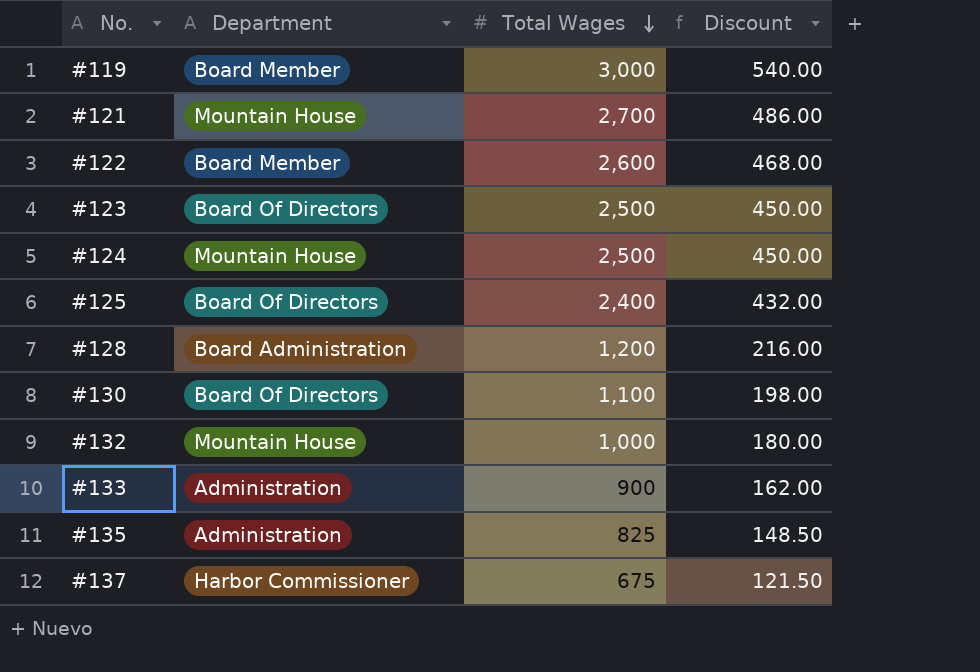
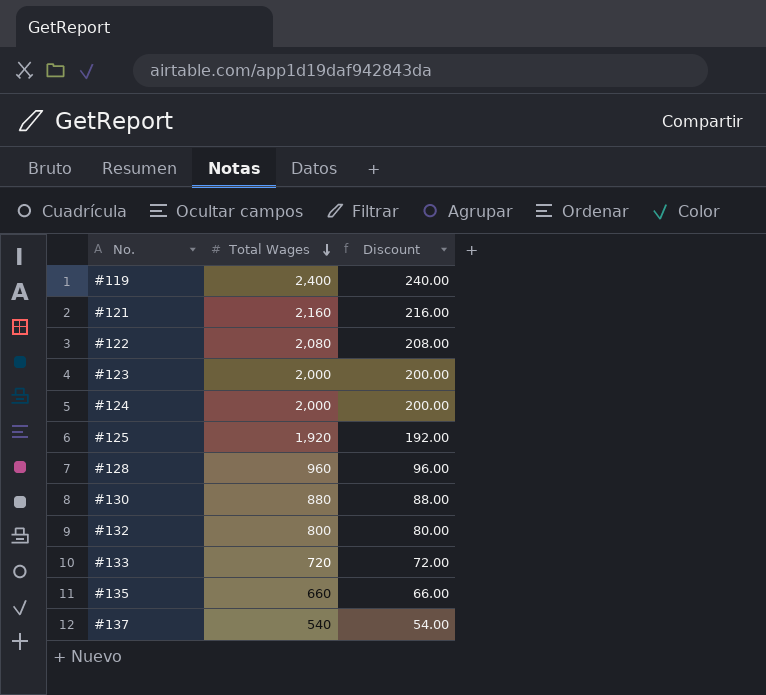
column Department | position: 2 -> none
column Discount | formula: [Total Wages] * 0.18 -> [Total Wages] * 0.1
#119 | Total Wages: 3,000 -> 2,400
#121 | Total Wages: 2,700 -> 2,160
#122 | Total Wages: 2,600 -> 2,080
#123 | Total Wages: 2,500 -> 2,000
#124 | Total Wages: 2,500 -> 2,000
#125 | Total Wages: 2,400 -> 1,920
#128 | Total Wages: 1,200 -> 960
#130 | Total Wages: 1,100 -> 880
#132 | Total Wages: 1,000 -> 800
#133 | Total Wages: 900 -> 720
#135 | Total Wages: 825 -> 660
#137 | Total Wages: 675 -> 540

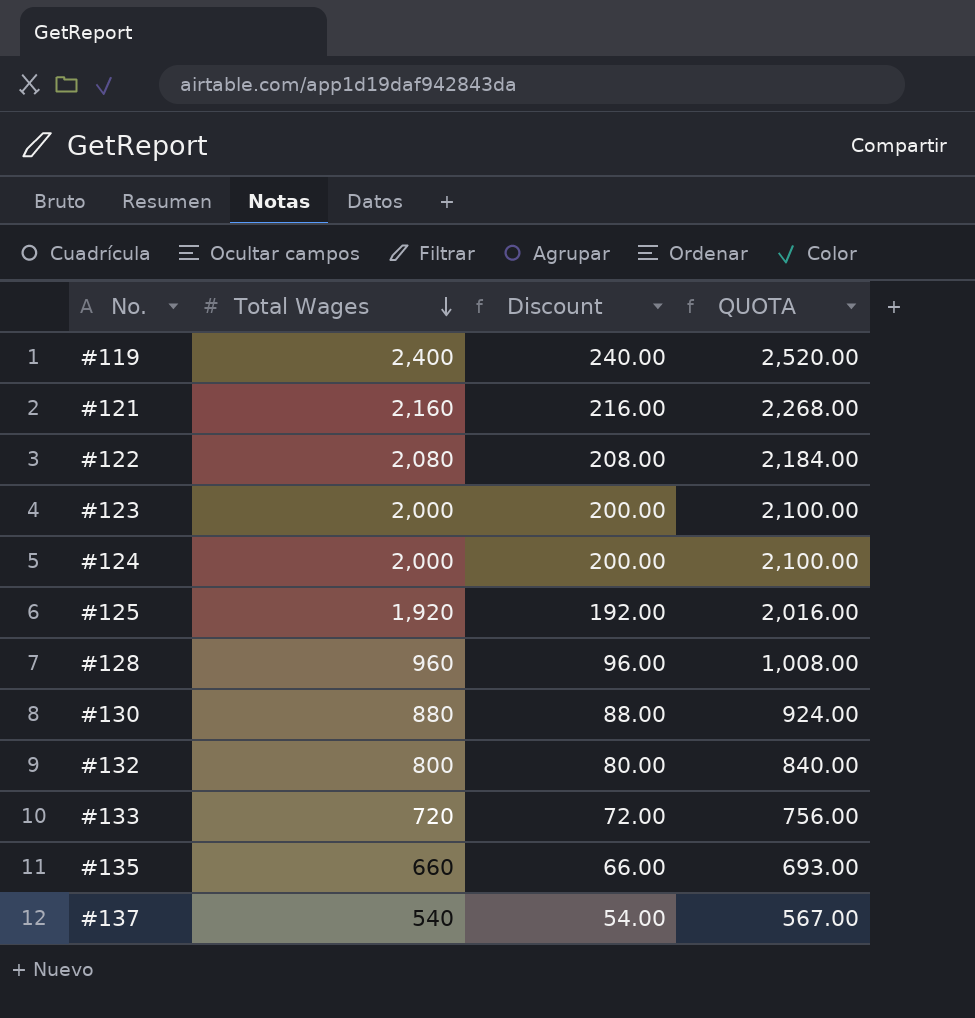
column QUOTA | formula: none -> [Total Wages] * 1.05

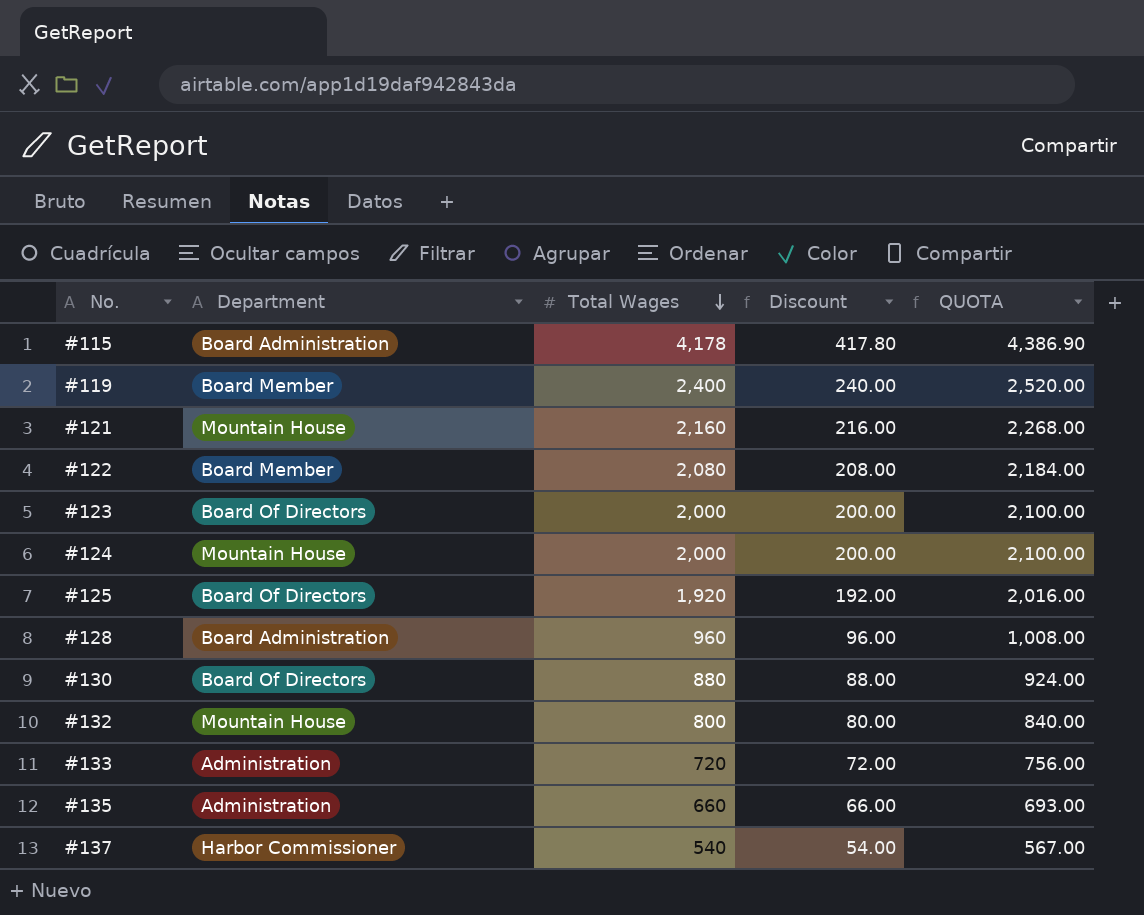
column Department | position: none -> 2
row #115: none -> Board Administration | 4,178 | 417.80 | 4,386.90

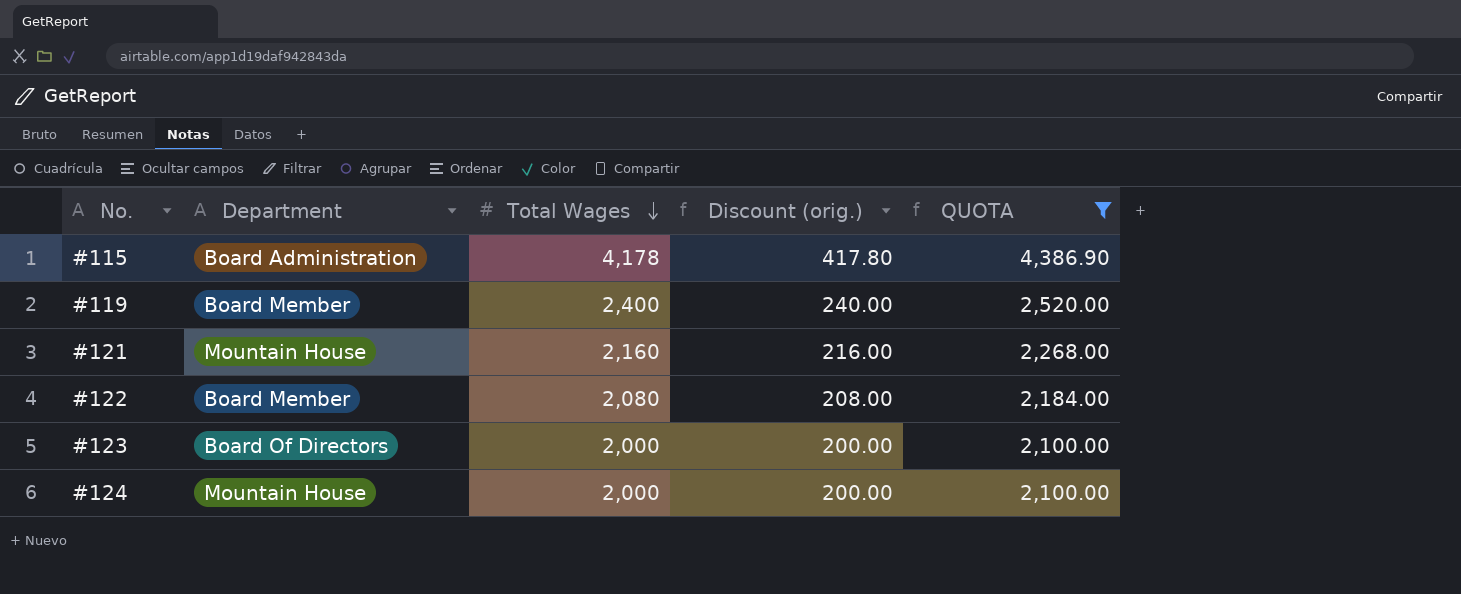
filter: none -> QUOTA >= 2,100.00
column name: Discount -> Discount (orig.)

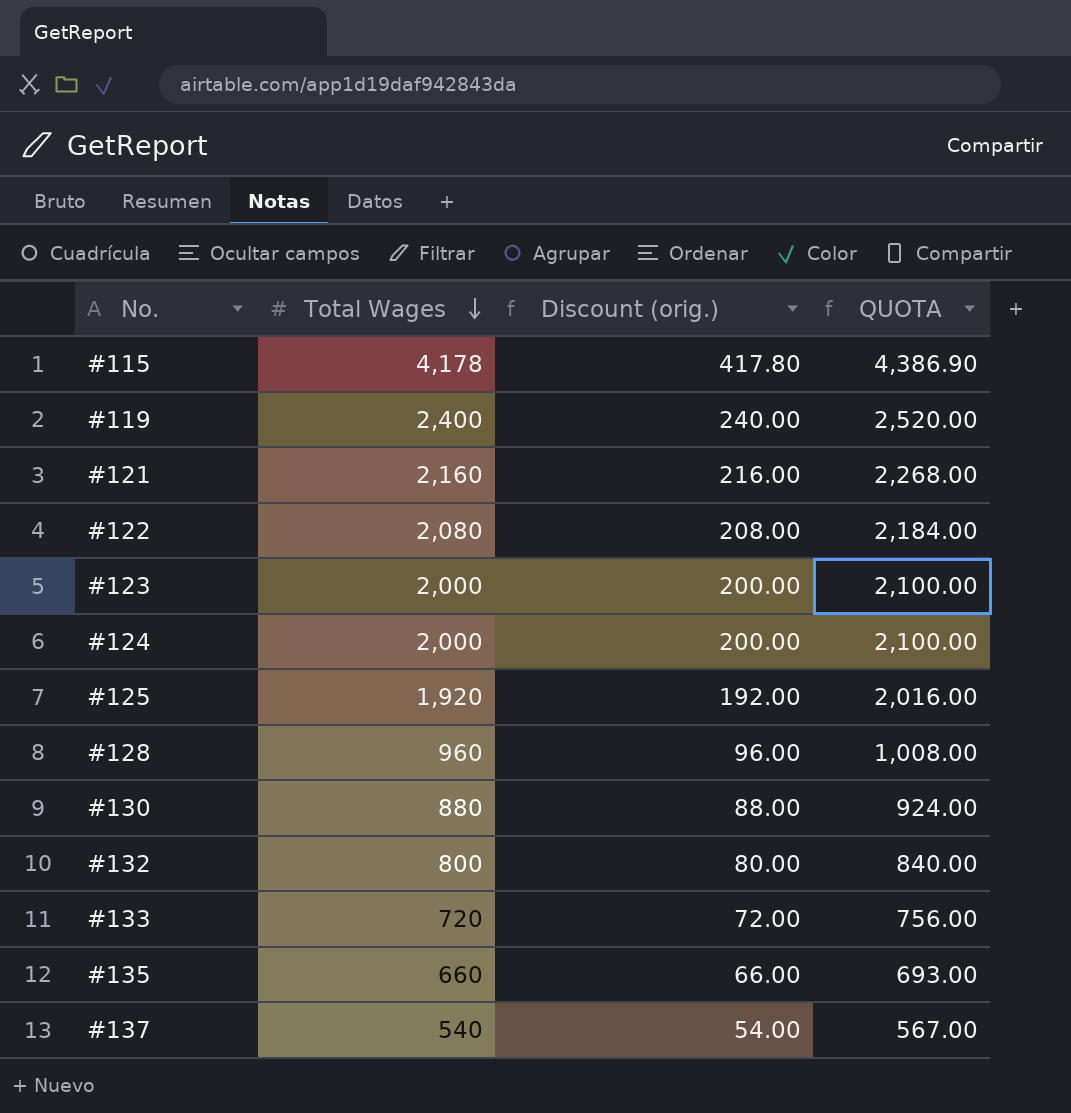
filter: QUOTA >= 2,100.00 -> none
column Department | position: 2 -> none

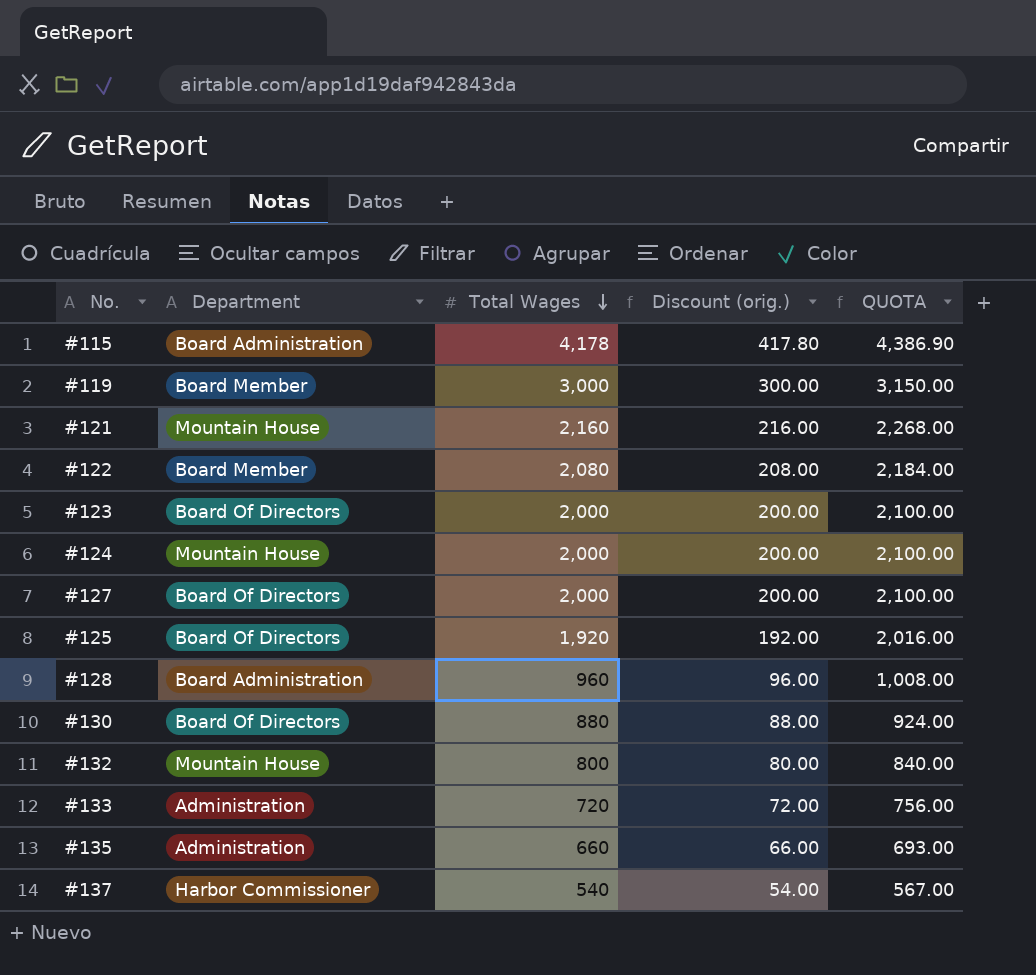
column Department | position: none -> 2
#119 | Total Wages: 2,400 -> 3,000
#119 | Discount (orig.): 240.00 -> 300.00
#119 | QUOTA: 2,520.00 -> 3,150.00
row #127: none -> Board Of Directors | 2,000 | 200.00 | 2,100.00

